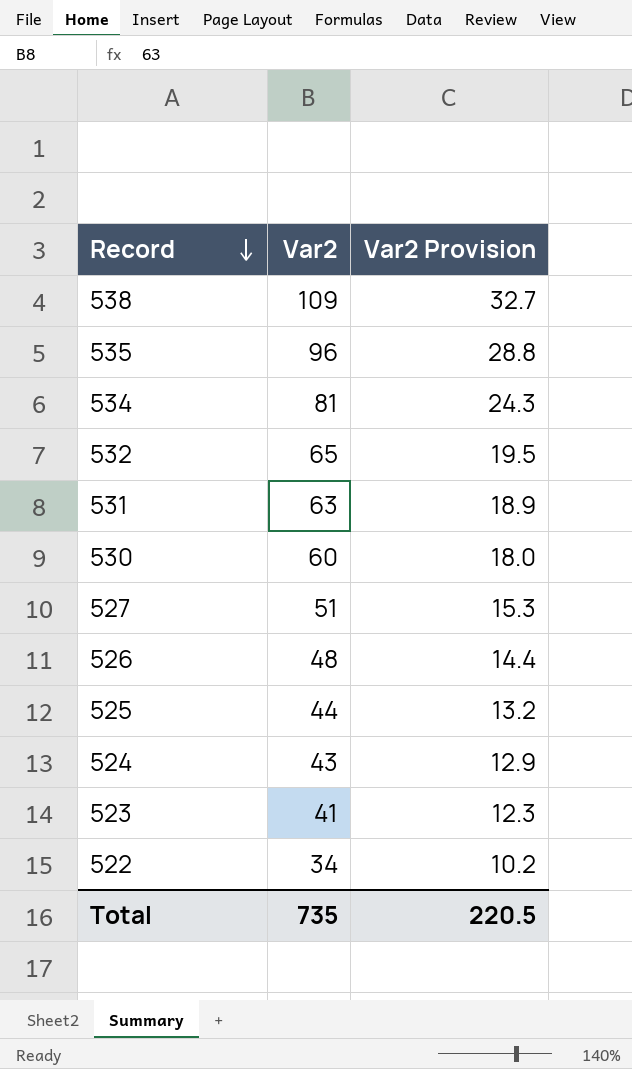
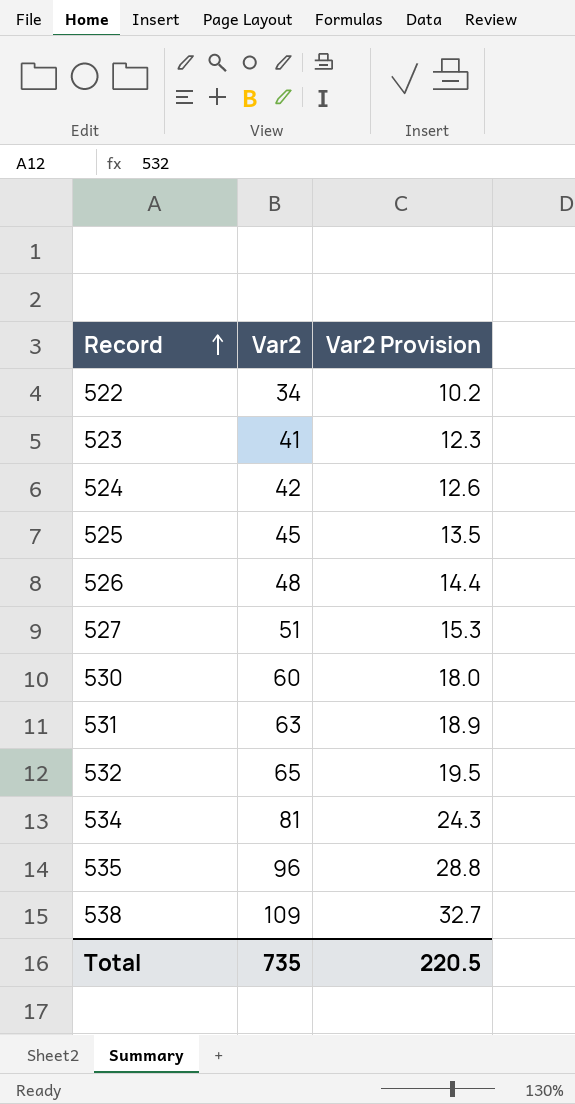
row order: Record descending -> Record ascending
524 | Var2: 43 -> 42
524 | Var2 Provision: 12.9 -> 12.6
525 | Var2: 44 -> 45
525 | Var2 Provision: 13.2 -> 13.5

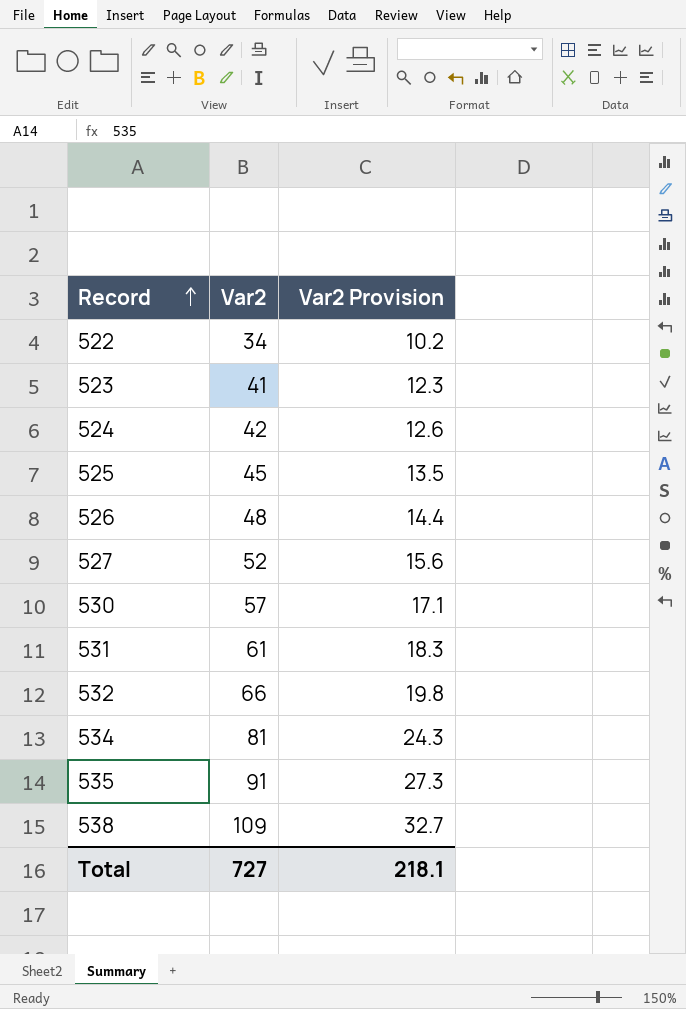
527 | Var2: 51 -> 52
527 | Var2 Provision: 15.3 -> 15.6
530 | Var2: 60 -> 57
530 | Var2 Provision: 18.0 -> 17.1
531 | Var2: 63 -> 61
531 | Var2 Provision: 18.9 -> 18.3
532 | Var2: 65 -> 66
532 | Var2 Provision: 19.5 -> 19.8
535 | Var2: 96 -> 91
535 | Var2 Provision: 28.8 -> 27.3
Total | Var2: 735 -> 727
Total | Var2 Provision: 220.5 -> 218.1

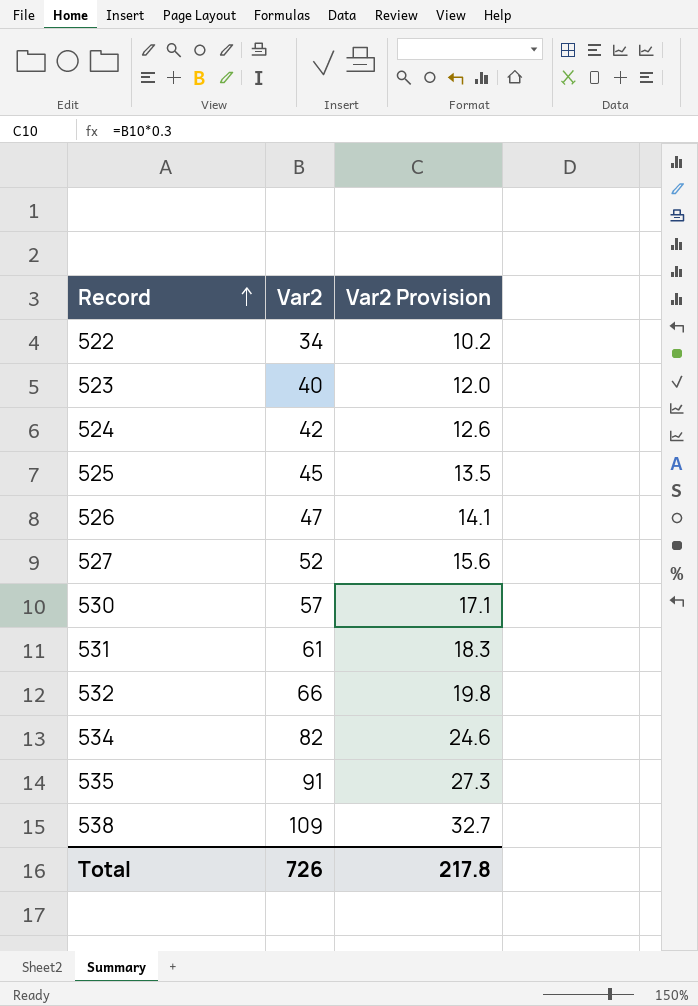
523 | Var2: 41 -> 40
523 | Var2 Provision: 12.3 -> 12.0
526 | Var2: 48 -> 47
526 | Var2 Provision: 14.4 -> 14.1
534 | Var2: 81 -> 82
534 | Var2 Provision: 24.3 -> 24.6
Total | Var2: 727 -> 726
Total | Var2 Provision: 218.1 -> 217.8

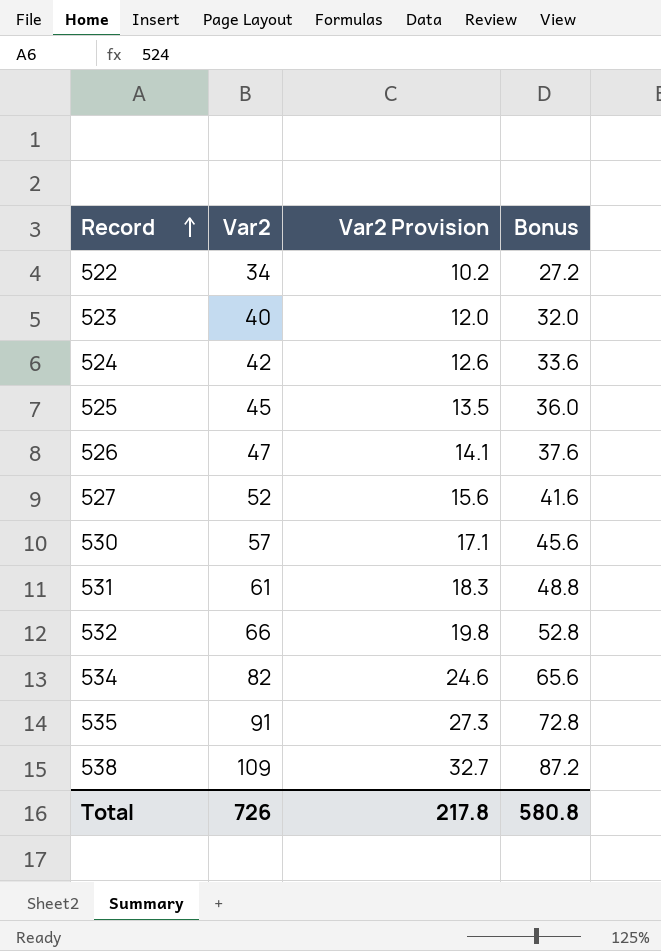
column Bonus | formula: none -> [Var2] * 0.8

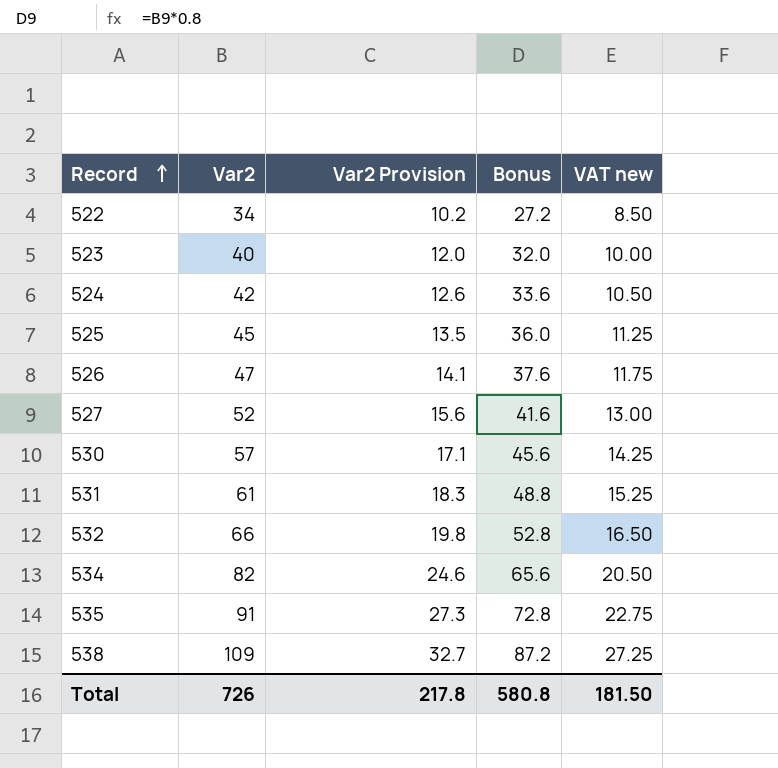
column VAT new | formula: none -> [Var2] * 0.25

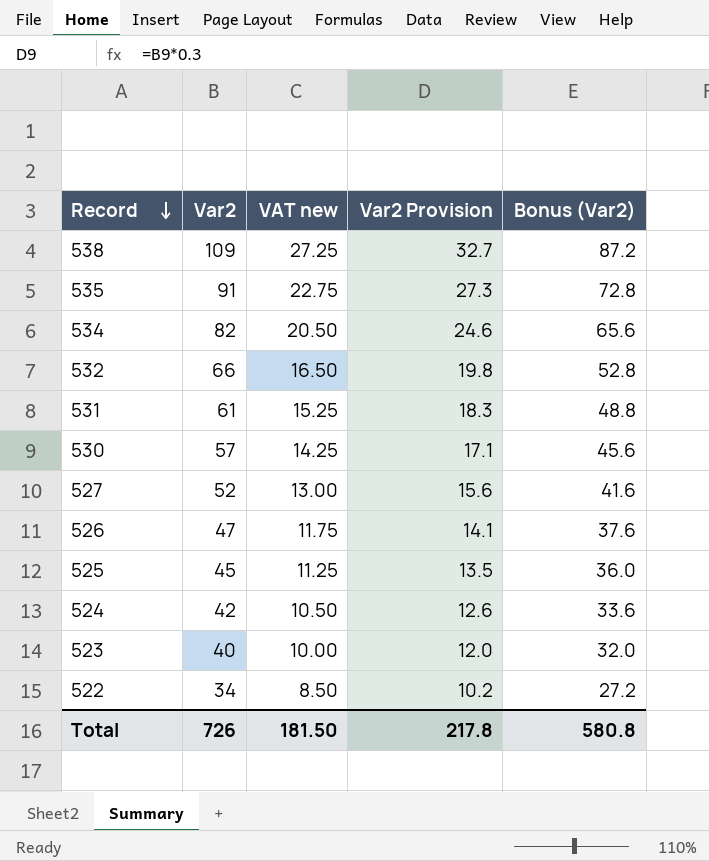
row order: Record ascending -> Record descending
column VAT new | position: 5 -> 3
column name: Bonus -> Bonus (Var2)

